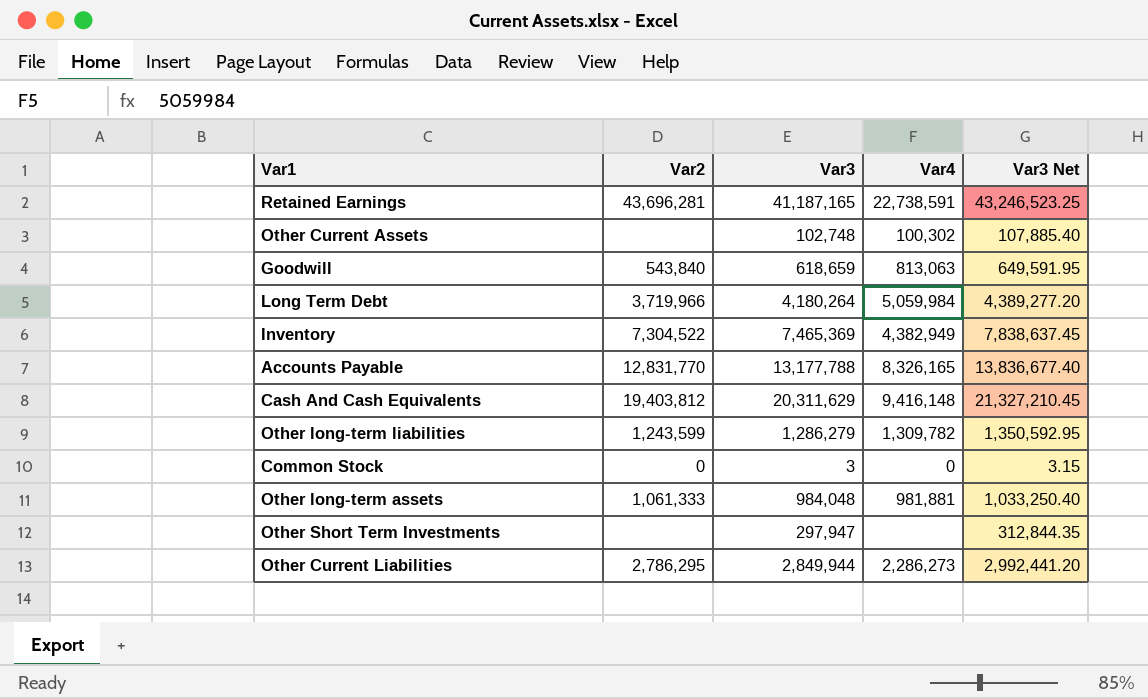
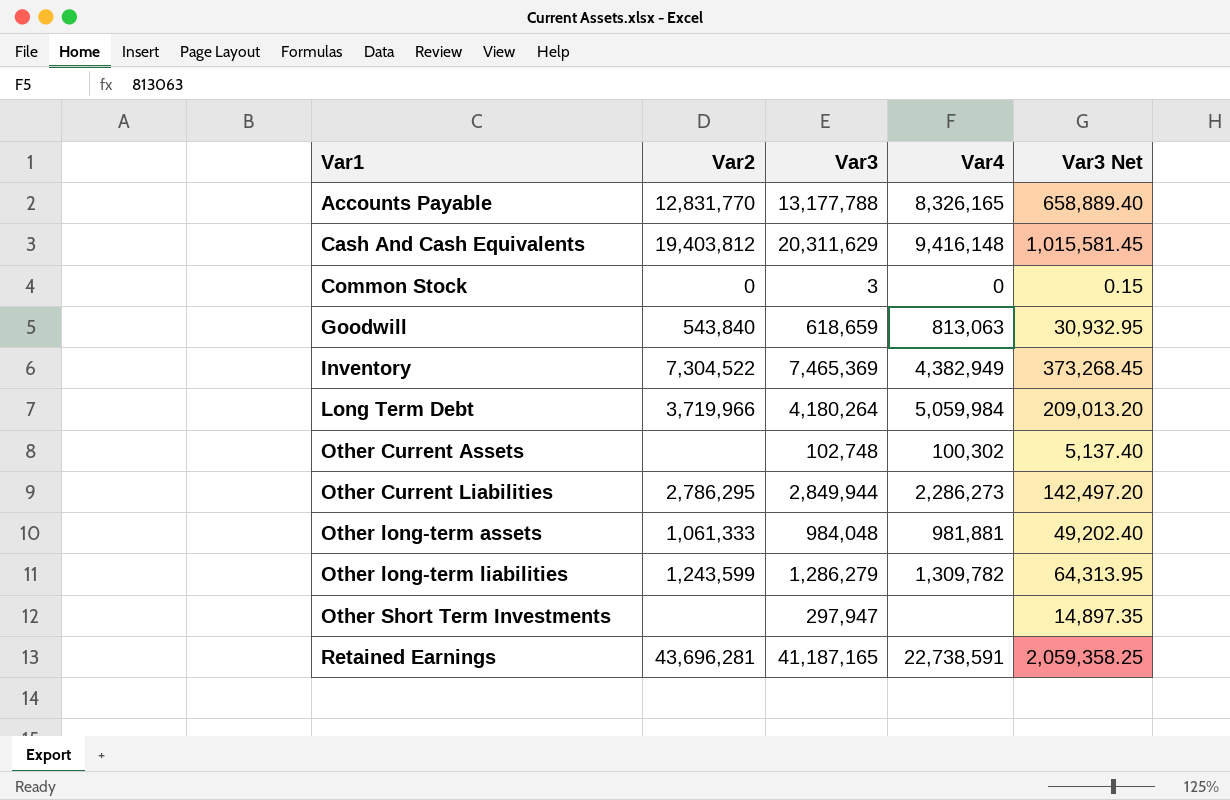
row order: none -> Var1 ascending
column Var3 Net | formula: [Var3] * 1.05 -> [Var3] * 0.05

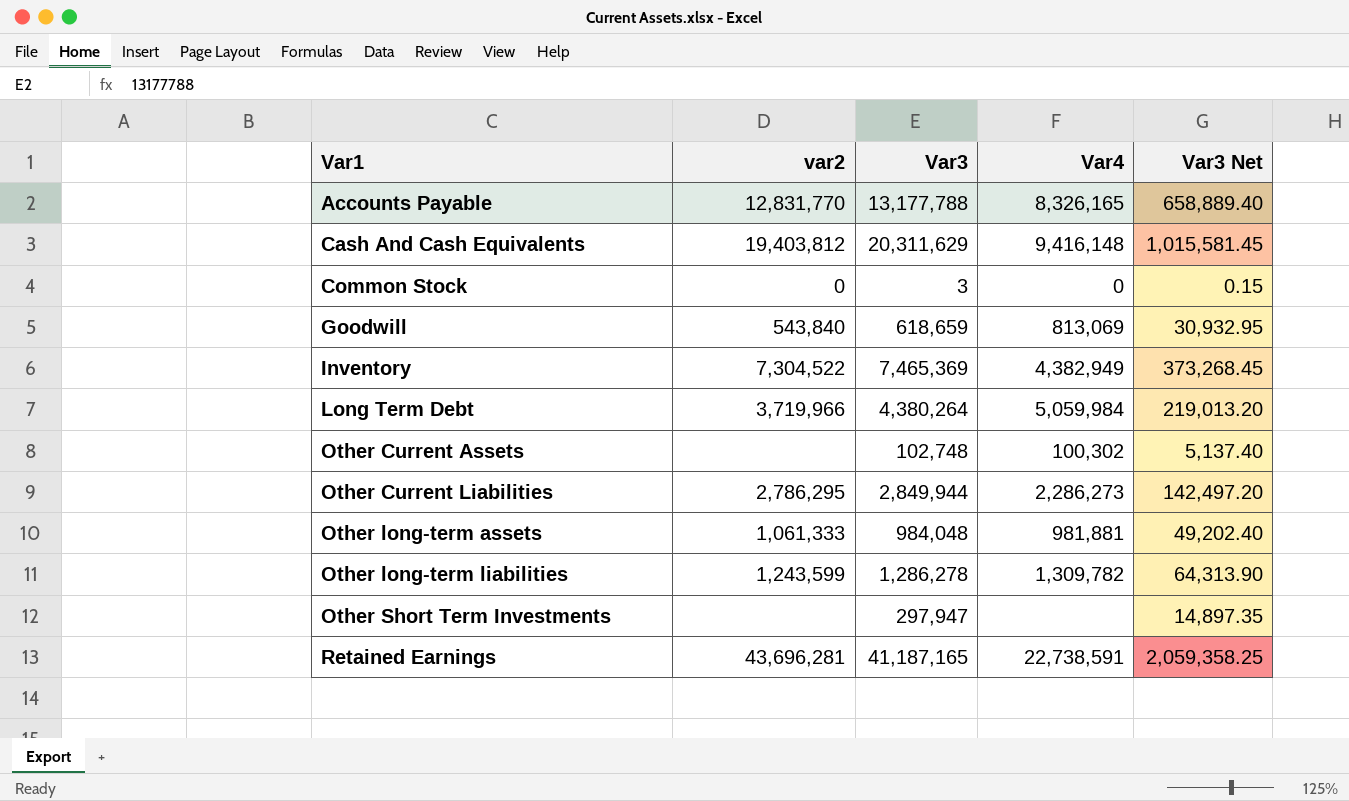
column name: Var2 -> var2
Goodwill | Var4: 813,063 -> 813,069
Long Term Debt | Var3: 4,180,264 -> 4,380,264
Long Term Debt | Var3 Net: 209,013.20 -> 219,013.20
Other long-term liabilities | Var3: 1,286,279 -> 1,286,278
Other long-term liabilities | Var3 Net: 64,313.95 -> 64,313.90

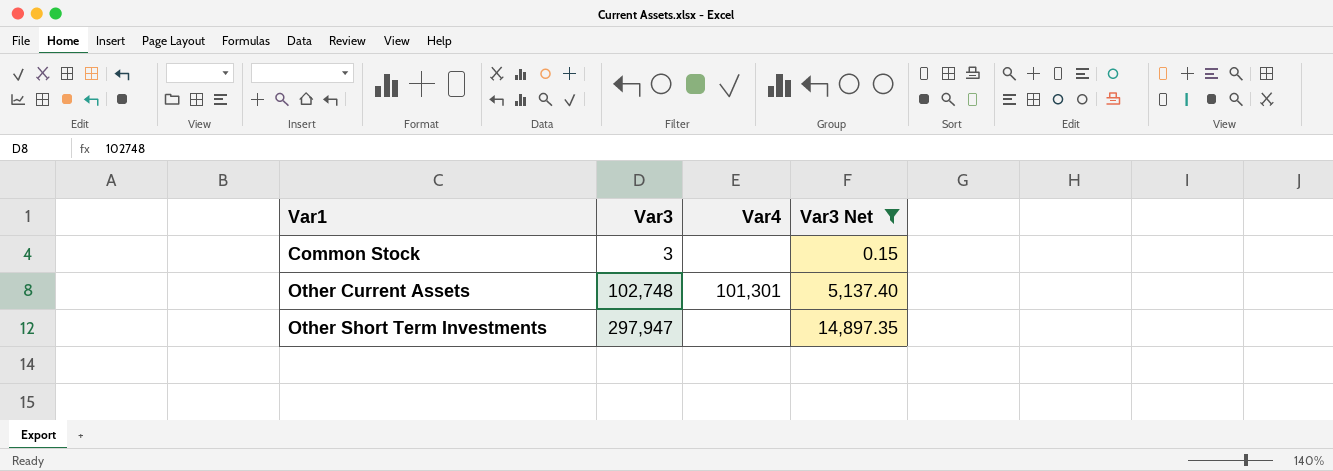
filter: none -> Var3 Net <= 14,897.35
column var2 | position: 2 -> none
Common Stock | Var4: 0 -> none
Other Current Assets | Var4: 100,302 -> 101,301

